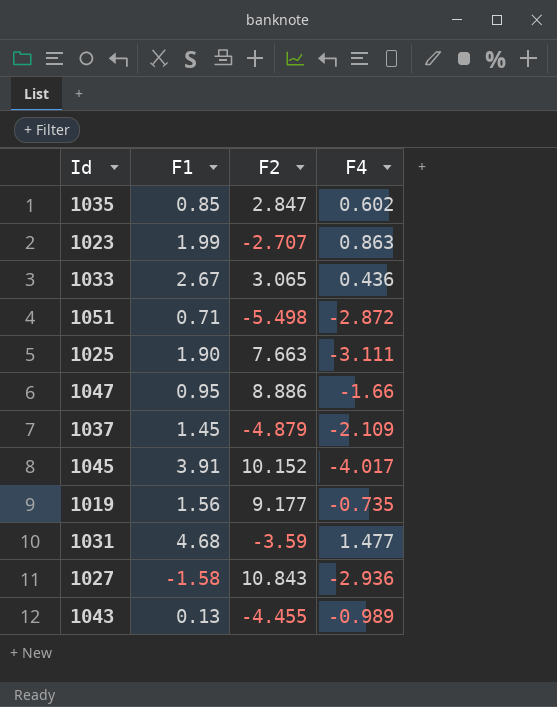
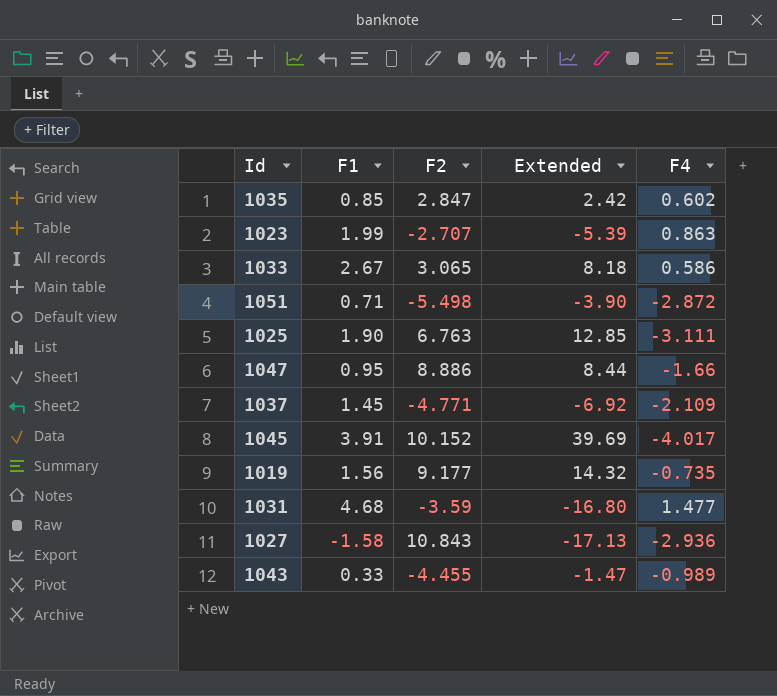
column Extended | formula: none -> [F1] * [F2]
1033 | F4: 0.436 -> 0.586
1025 | F2: 7.663 -> 6.763
1037 | F2: -4.879 -> -4.771
1043 | F1: 0.13 -> 0.33

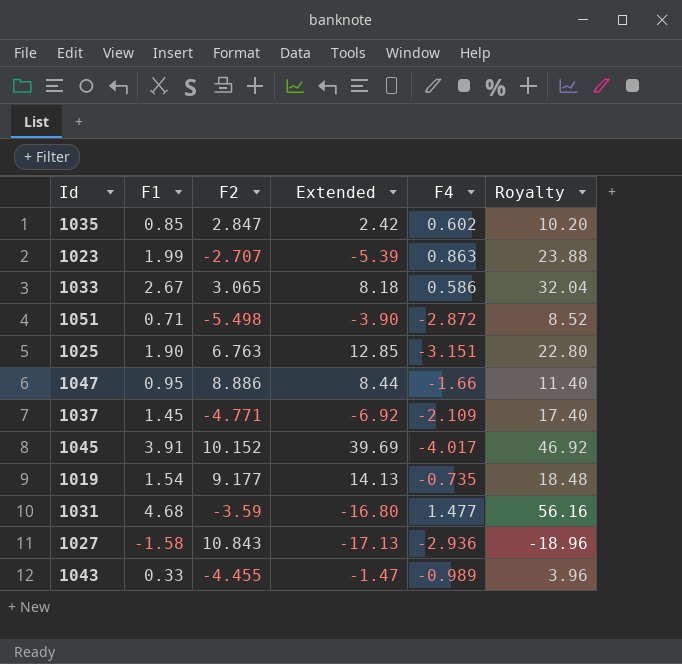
column Royalty | formula: none -> [F1] * 12
1025 | F4: -3.111 -> -3.151
1019 | F1: 1.56 -> 1.54
1019 | Extended: 14.32 -> 14.13

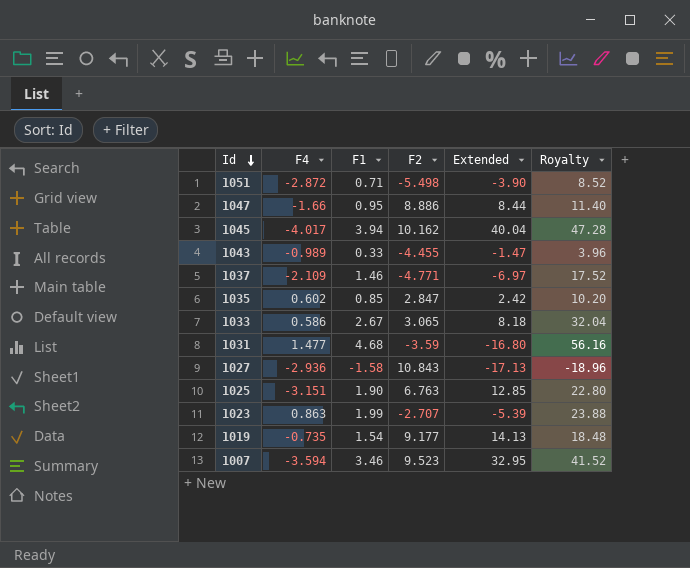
row order: none -> Id descending
column F4 | position: 5 -> 2
1045 | F1: 3.91 -> 3.94
1045 | F2: 10.152 -> 10.162
1045 | Extended: 39.69 -> 40.04
1045 | Royalty: 46.92 -> 47.28
1037 | F1: 1.45 -> 1.46
1037 | Extended: -6.92 -> -6.97
1037 | Royalty: 17.40 -> 17.52
row 1007: none -> -3.594 | 3.46 | 9.523 | 32.95 | 41.52

